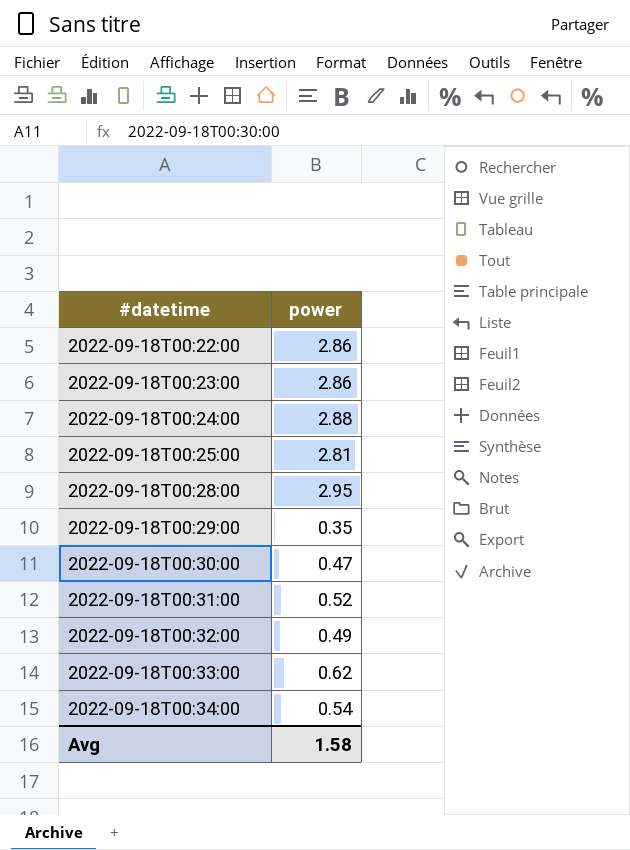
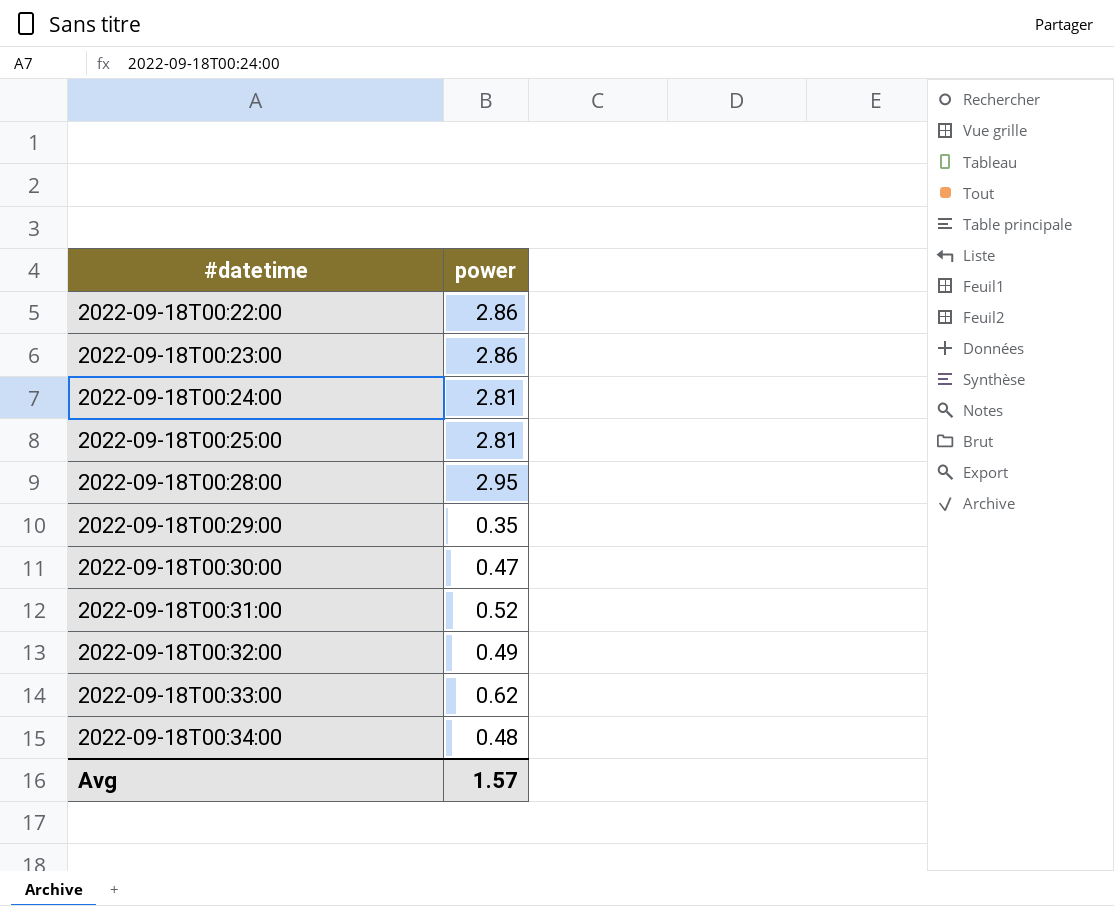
2022-09-18T00:24:00 | power: 2.88 -> 2.81
2022-09-18T00:34:00 | power: 0.54 -> 0.48
Avg | power: 1.58 -> 1.57

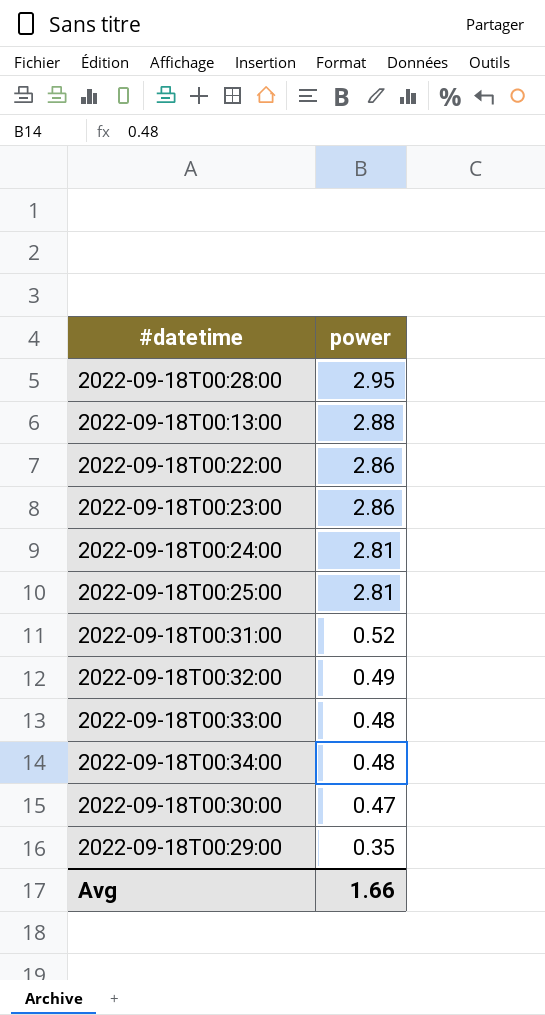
row order: #datetime ascending -> power descending
row 2022-09-18T00:13:00: none -> 2.88
2022-09-18T00:33:00 | power: 0.62 -> 0.48
Avg | power: 1.57 -> 1.66

